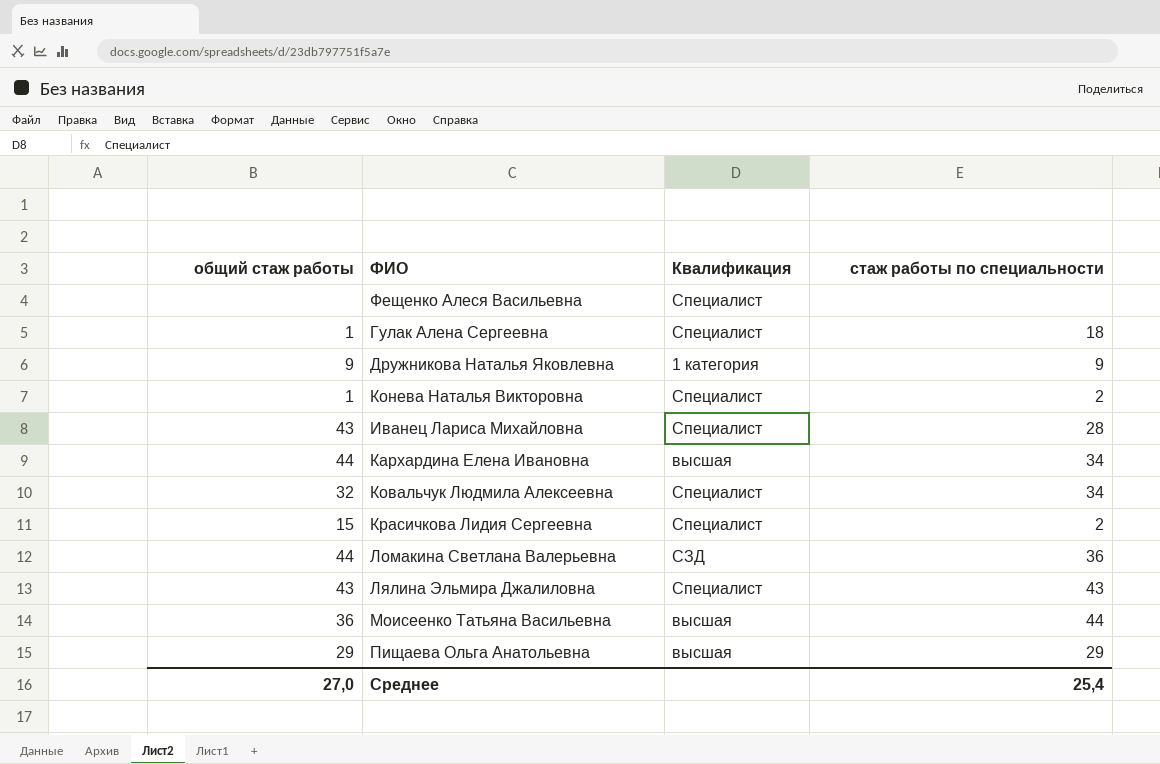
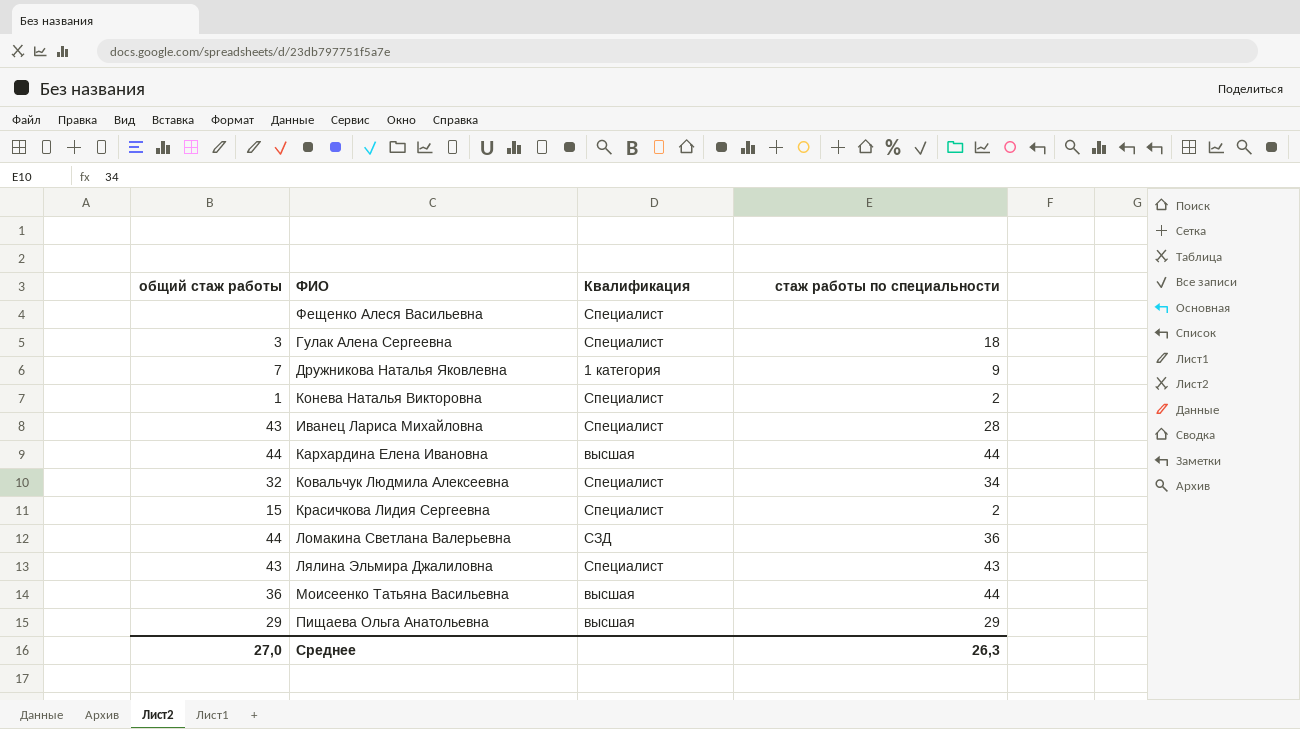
Гулак Алена Сергеевна | общий стаж работы: 1 -> 3
Дружникова Наталья Яковлевна | общий стаж работы: 9 -> 7
Кархардина Елена Ивановна | стаж работы по специальности: 34 -> 44
Среднее | стаж работы по специальности: 25,4 -> 26,3

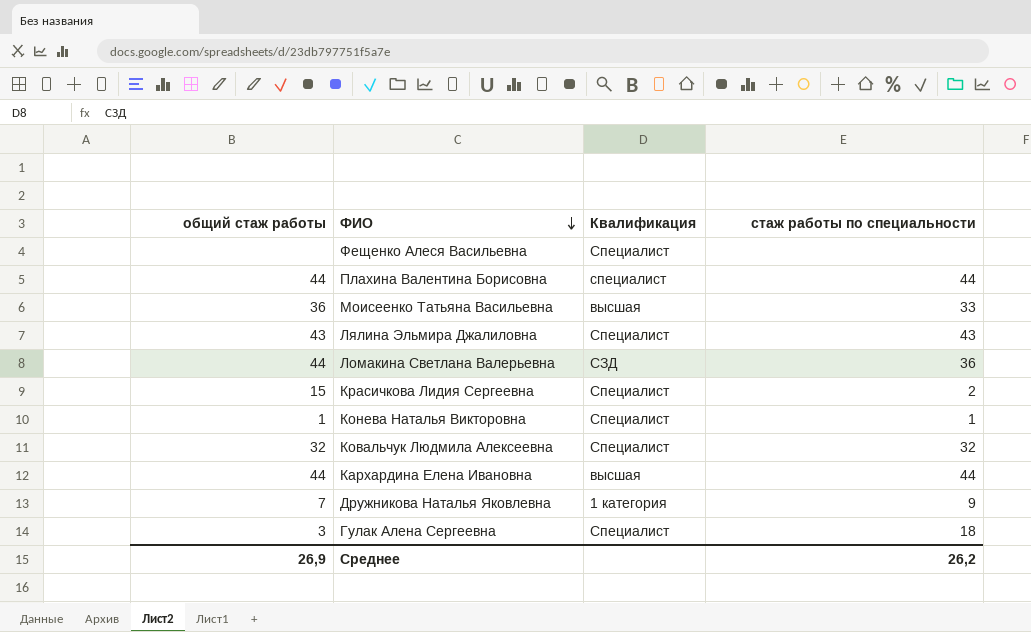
row order: none -> ФИО descending
row Иванец Лариса Михайловна: 43 | Специалист | 28 -> none
row Пищаева Ольга Анатольевна: 29 | высшая | 29 -> none
row Плахина Валентина Борисовна: none -> 44 | специалист | 44
Моисеенко Татьяна Васильевна | стаж работы по специальности: 44 -> 33
Конева Наталья Викторовна | стаж работы по специальности: 2 -> 1
Ковальчук Людмила Алексеевна | стаж работы по специальности: 34 -> 32
Среднее | общий стаж работы: 27,0 -> 26,9
Среднее | стаж работы по специальности: 26,3 -> 26,2

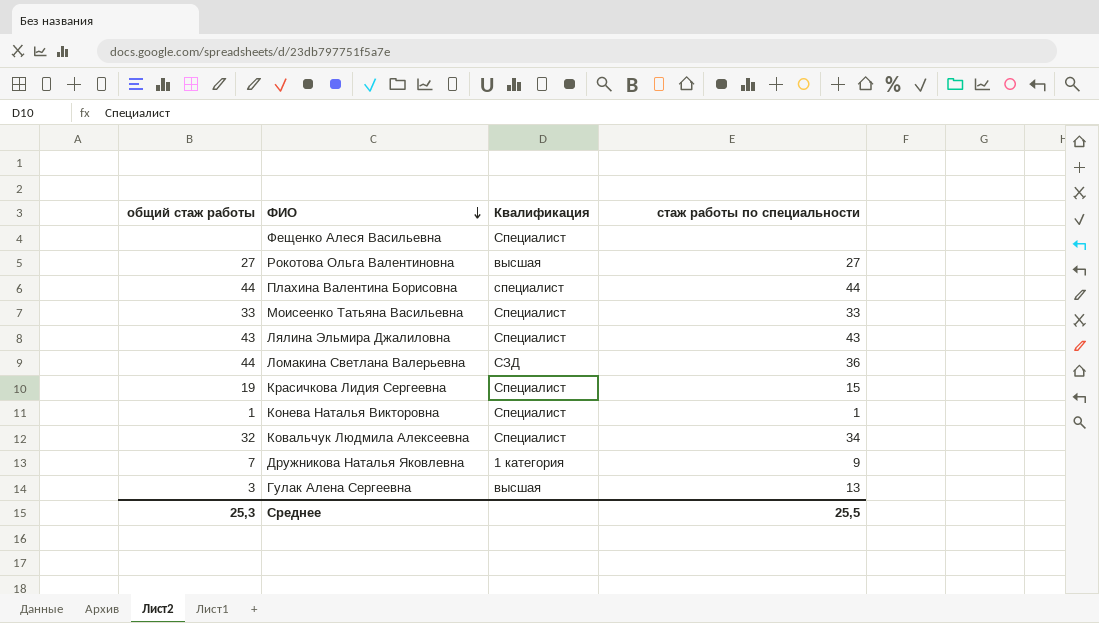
row Кархардина Елена Ивановна: 44 | высшая | 44 -> none
row Рокотова Ольга Валентиновна: none -> 27 | высшая | 27
Моисеенко Татьяна Васильевна | общий стаж работы: 36 -> 33
Моисеенко Татьяна Васильевна | Квалификация: высшая -> Специалист
Красичкова Лидия Сергеевна | общий стаж работы: 15 -> 19
Красичкова Лидия Сергеевна | стаж работы по специальности: 2 -> 15
Ковальчук Людмила Алексеевна | стаж работы по специальности: 32 -> 34
Гулак Алена Сергеевна | Квалификация: Специалист -> высшая
Гулак Алена Сергеевна | стаж работы по специальности: 18 -> 13
Среднее | общий стаж работы: 26,9 -> 25,3
Среднее | стаж работы по специальности: 26,2 -> 25,5

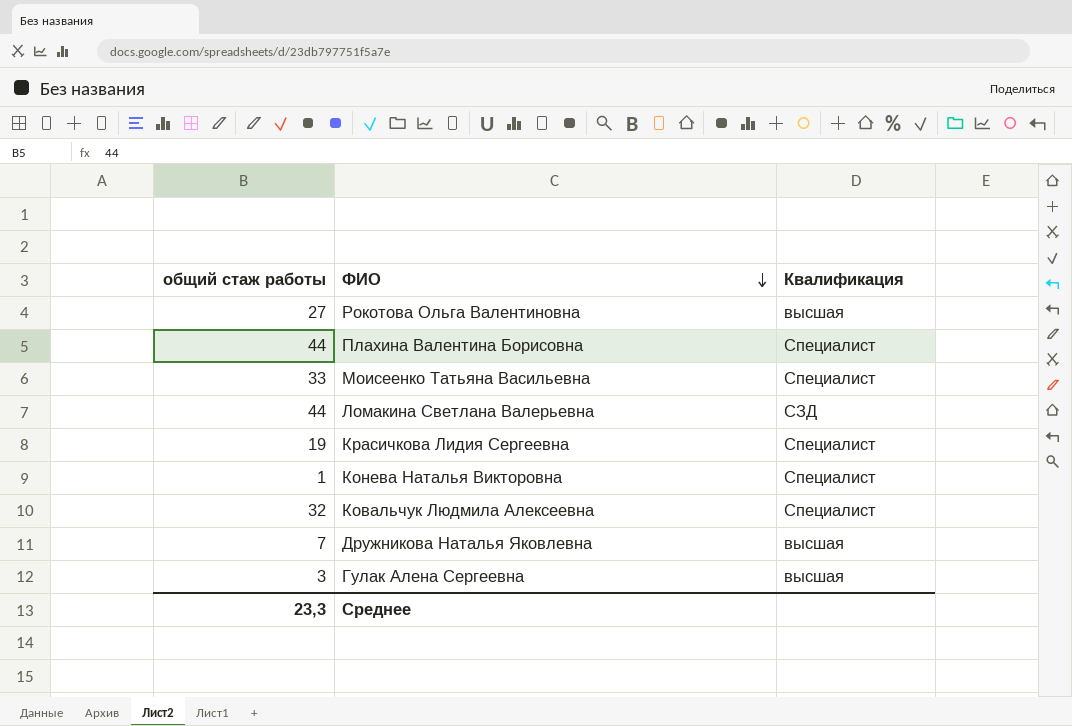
column стаж работы по специальности | position: 4 -> none
row Фещенко Алеся Васильевна: none | Специалист | none -> none
row Лялина Эльмира Джалиловна: 43 | Специалист | 43 -> none
Плахина Валентина Борисовна | Квалификация: специалист -> Специалист
Дружникова Наталья Яковлевна | Квалификация: 1 категория -> высшая
Среднее | общий стаж работы: 25,3 -> 23,3

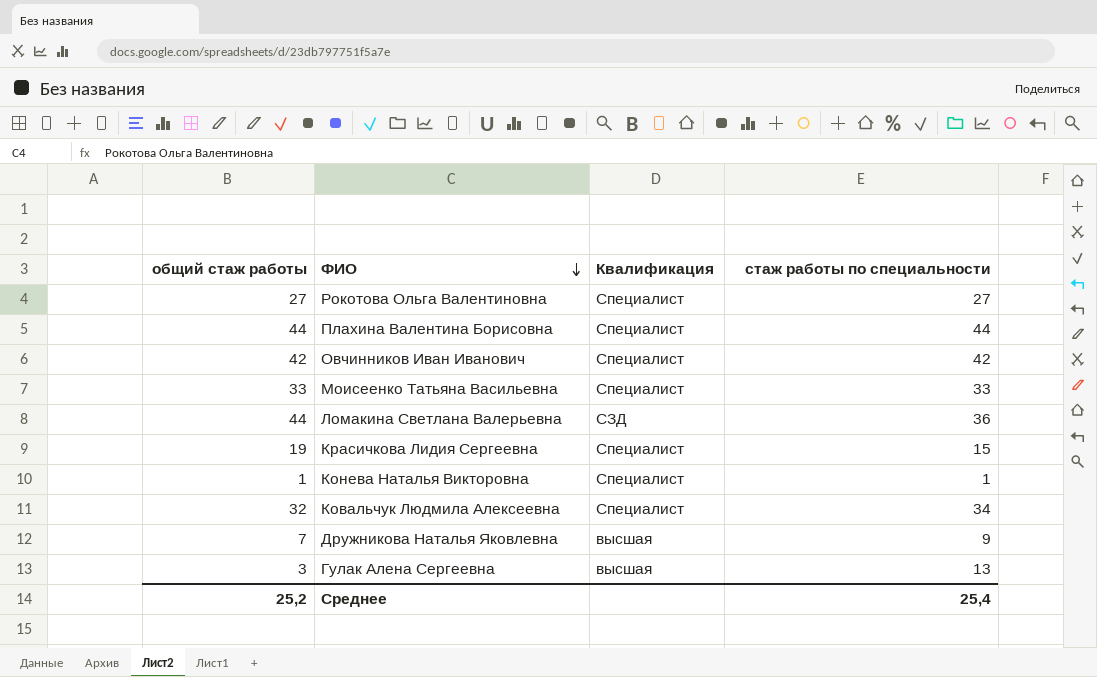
column стаж работы по специальности | position: none -> 4
Рокотова Ольга Валентиновна | Квалификация: высшая -> Специалист
row Овчинников Иван Иванович: none -> 42 | Специалист | 42
Среднее | общий стаж работы: 23,3 -> 25,2

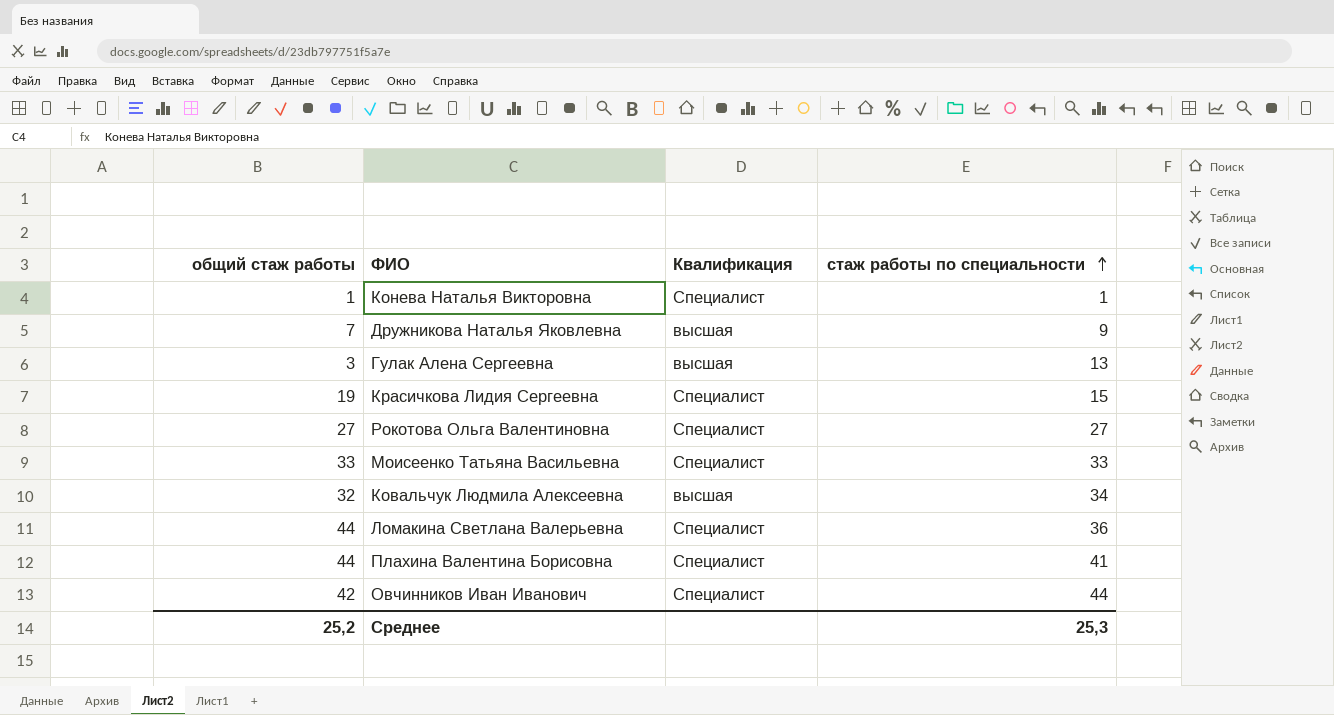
row order: ФИО descending -> стаж работы по специальности ascending
Ковальчук Людмила Алексеевна | Квалификация: Специалист -> высшая
Ломакина Светлана Валерьевна | Квалификация: СЗД -> Специалист
Плахина Валентина Борисовна | стаж работы по специальности: 44 -> 41
Овчинников Иван Иванович | стаж работы по специальности: 42 -> 44
Среднее | стаж работы по специальности: 25,4 -> 25,3

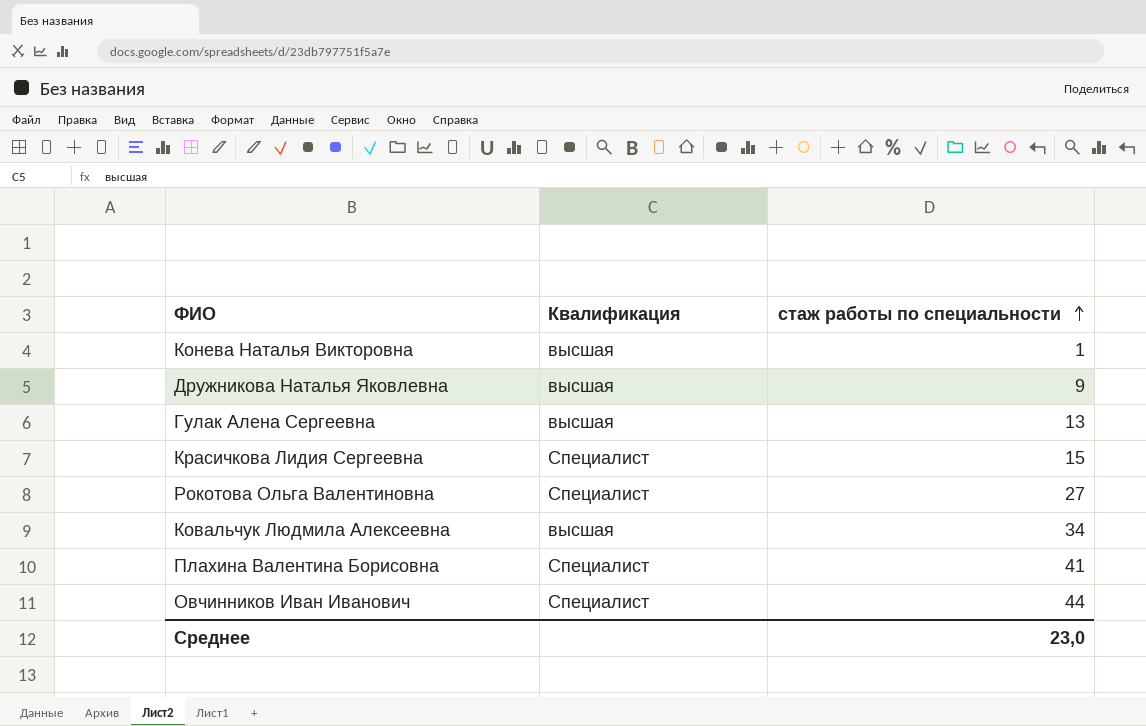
column общий стаж работы | position: 1 -> none
row Моисеенко Татьяна Васильевна: 33 | Специалист | 33 -> none
row Ломакина Светлана Валерьевна: 44 | Специалист | 36 -> none
Конева Наталья Викторовна | Квалификация: Специалист -> высшая
Среднее | стаж работы по специальности: 25,3 -> 23,0

